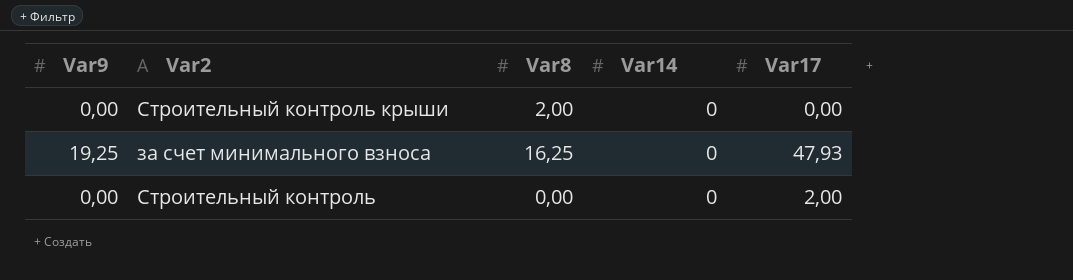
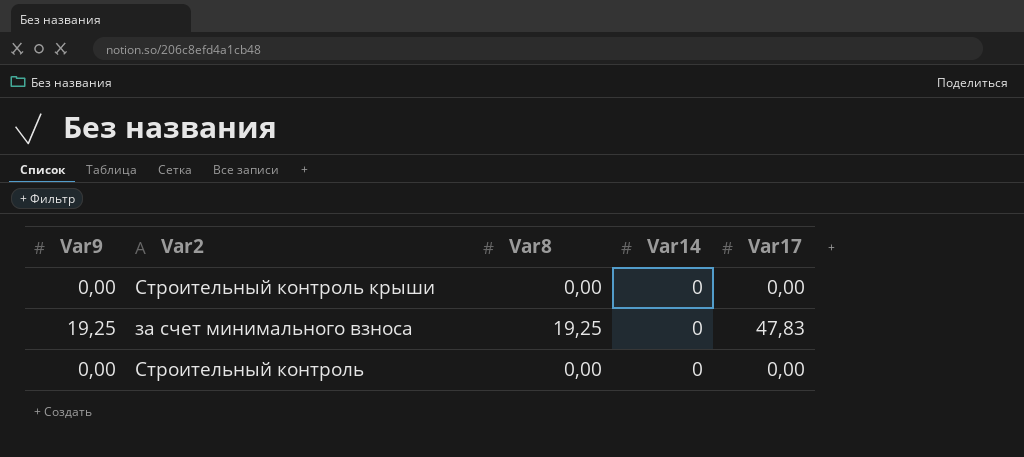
Строительный контроль крыши | Var8: 2,00 -> 0,00
за счет минимального взноса | Var8: 16,25 -> 19,25
за счет минимального взноса | Var17: 47,93 -> 47,83
Строительный контроль | Var17: 2,00 -> 0,00

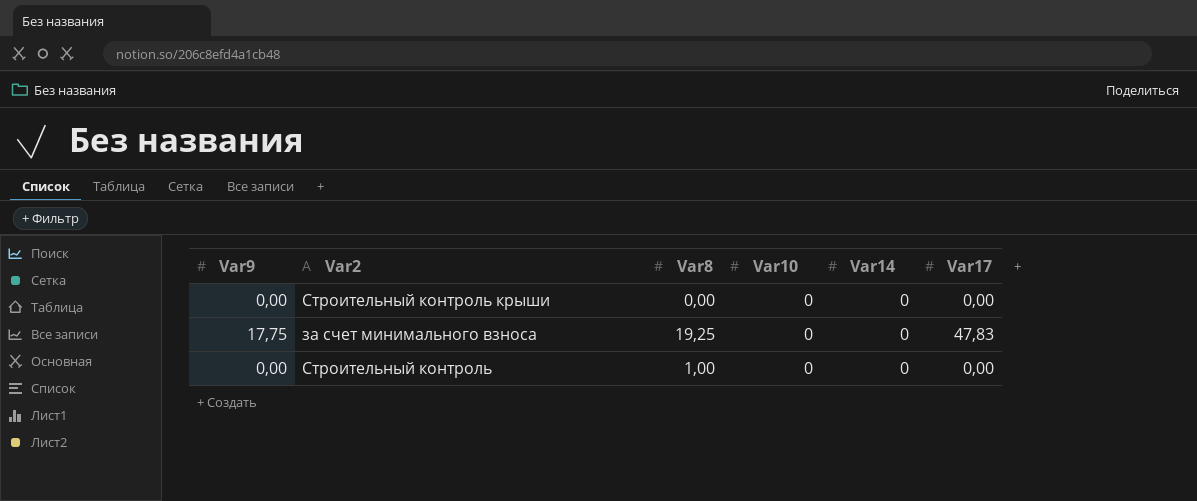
column Var10 | position: none -> 4
за счет минимального взноса | Var9: 19,25 -> 17,75
Строительный контроль | Var8: 0,00 -> 1,00

